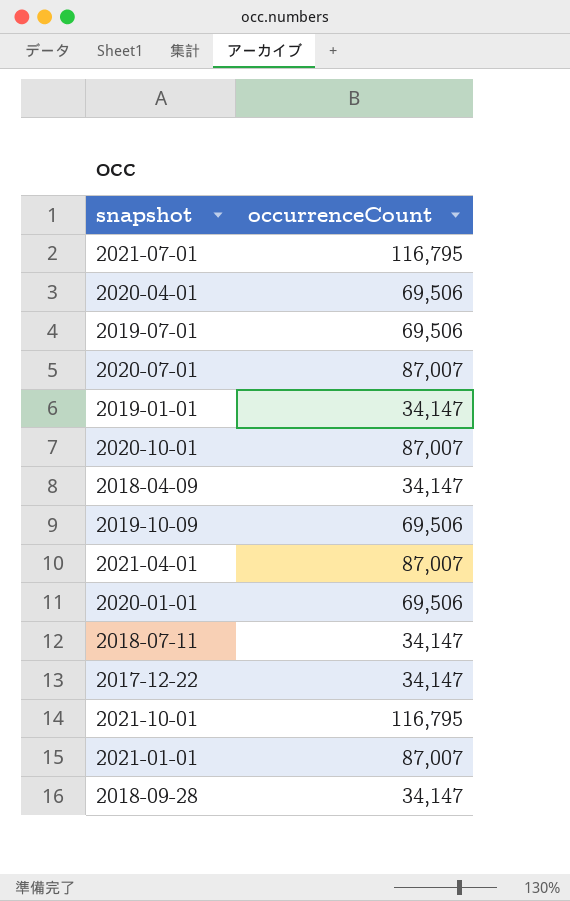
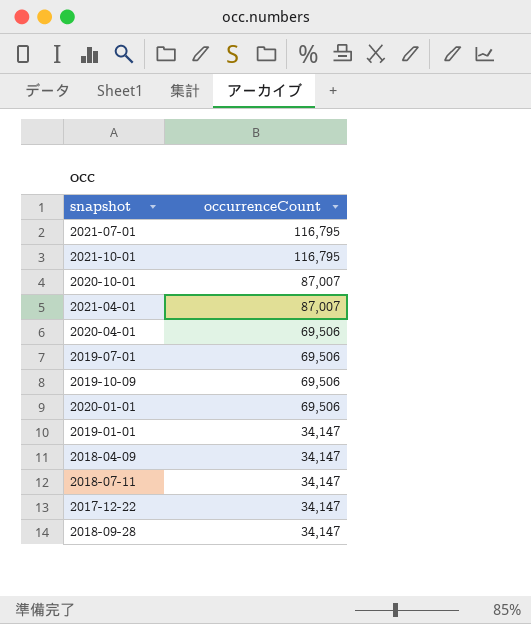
row order: none -> occurrenceCount descending
row 2020-07-01: 87,007 -> none
row 2021-01-01: 87,007 -> none

